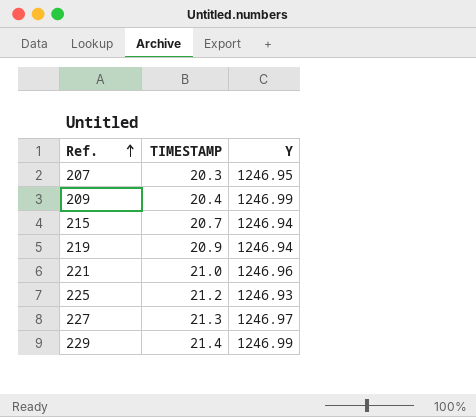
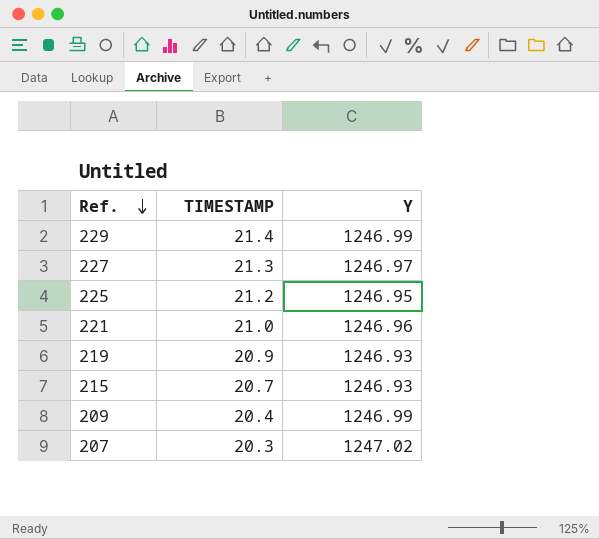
row order: Ref. ascending -> Ref. descending
225 | Y: 1246.93 -> 1246.95
219 | Y: 1246.94 -> 1246.93
215 | Y: 1246.94 -> 1246.93
207 | Y: 1246.95 -> 1247.02

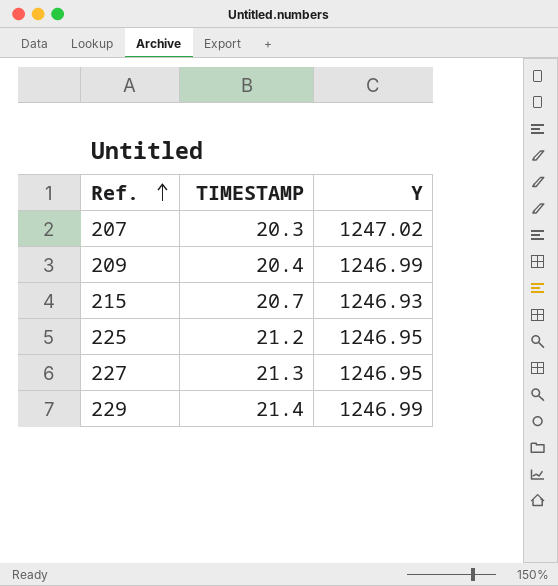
row order: Ref. descending -> Ref. ascending
row 221: 21.0 | 1246.96 -> none
row 219: 20.9 | 1246.93 -> none
227 | Y: 1246.97 -> 1246.95

